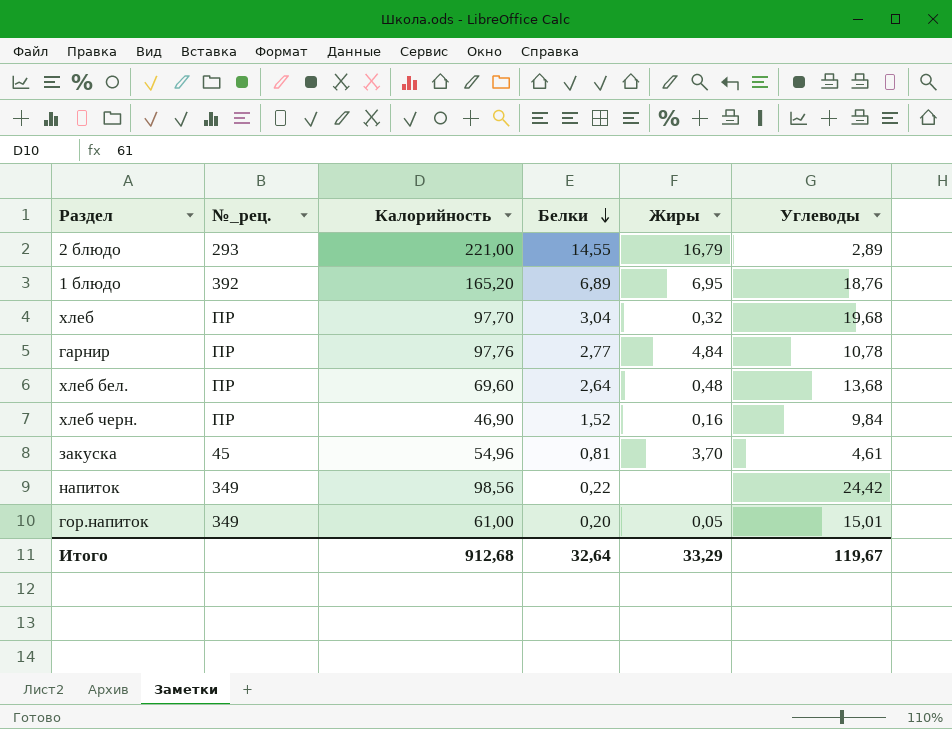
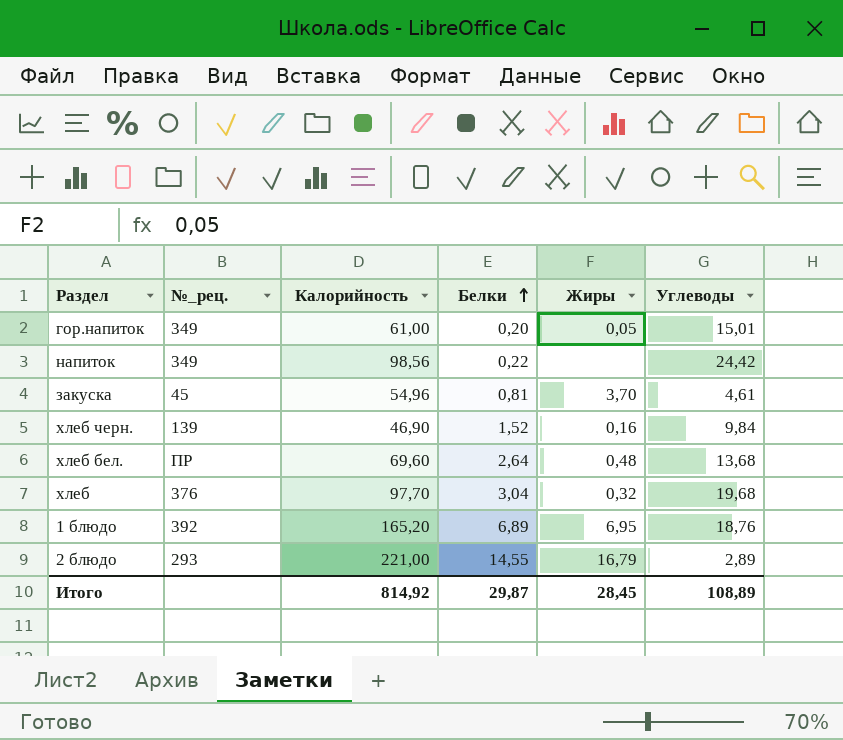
row order: Белки descending -> Белки ascending
row гарнир: ПР | 97,76 | 2,77 | 4,84 | 10,78 -> none
хлеб черн. | №_рец.: ПР -> 139
хлеб | №_рец.: ПР -> 376
Итого | Калорийность: 912,68 -> 814,92
Итого | Белки: 32,64 -> 29,87
Итого | Жиры: 33,29 -> 28,45
Итого | Углеводы: 119,67 -> 108,89

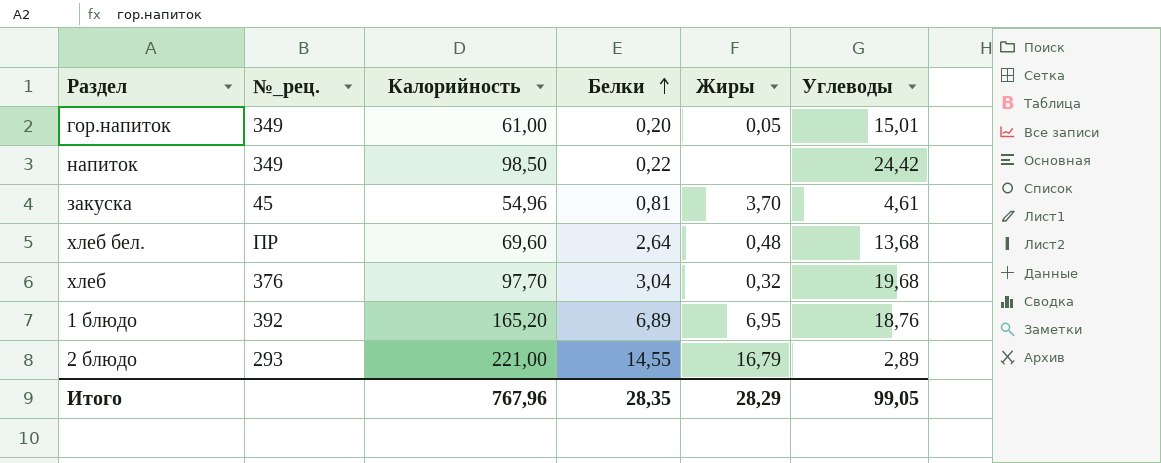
row хлеб черн.: 139 | 46,90 | 1,52 | 0,16 | 9,84 -> none
напиток | Калорийность: 98,56 -> 98,50
Итого | Калорийность: 814,92 -> 767,96
Итого | Белки: 29,87 -> 28,35
Итого | Жиры: 28,45 -> 28,29
Итого | Углеводы: 108,89 -> 99,05

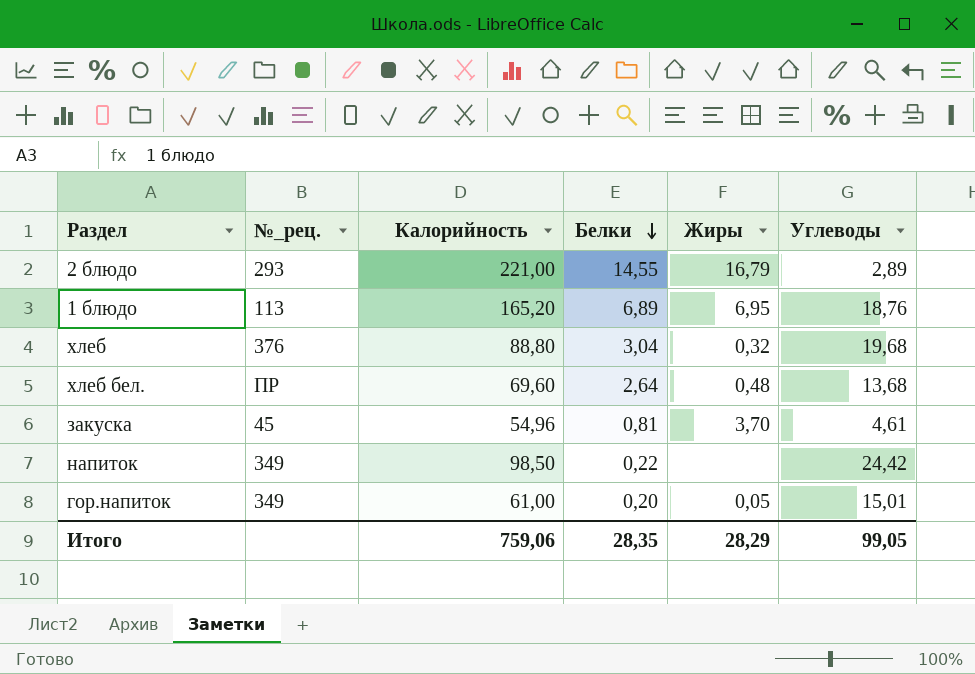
row order: Белки ascending -> Белки descending
1 блюдо | №_рец.: 392 -> 113
хлеб | Калорийность: 97,70 -> 88,80
Итого | Калорийность: 767,96 -> 759,06

